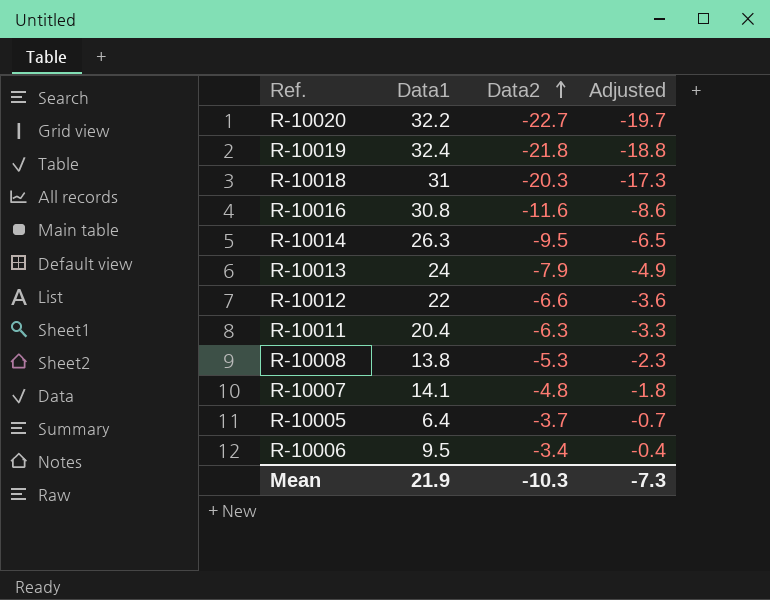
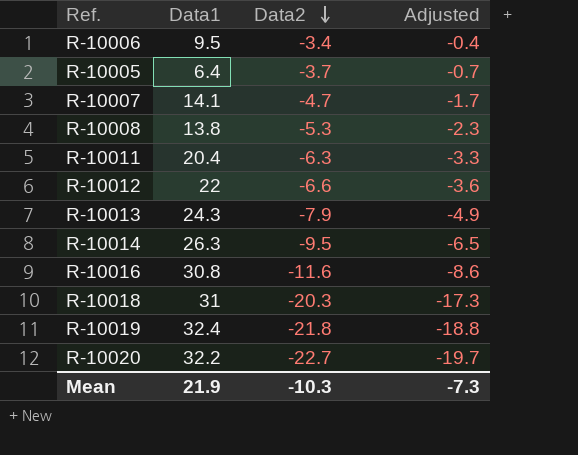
row order: Data2 ascending -> Data2 descending
R-10007 | Data2: -4.8 -> -4.7
R-10007 | Adjusted: -1.8 -> -1.7
R-10013 | Data1: 24 -> 24.3

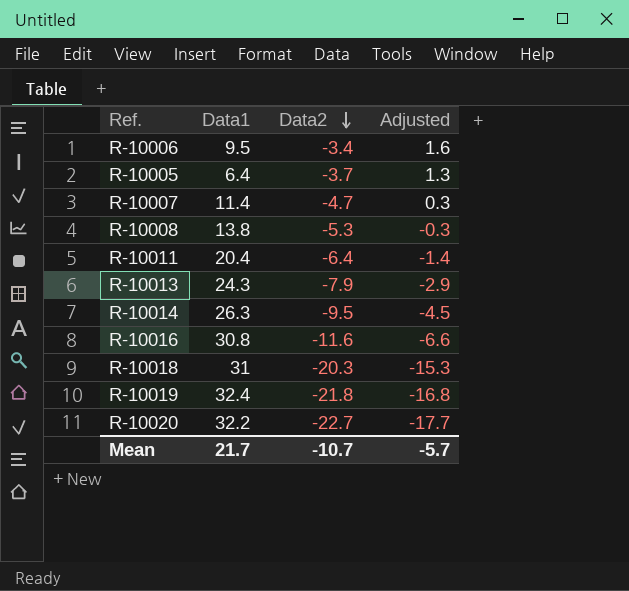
column Adjusted | formula: [Data2] + 3 -> [Data2] + 5
row R-10012: 22 | -6.6 | -3.6 -> none
R-10007 | Data1: 14.1 -> 11.4
R-10011 | Data2: -6.3 -> -6.4
Mean | Data1: 21.9 -> 21.7
Mean | Data2: -10.3 -> -10.7
Mean | Adjusted: -7.3 -> -5.7

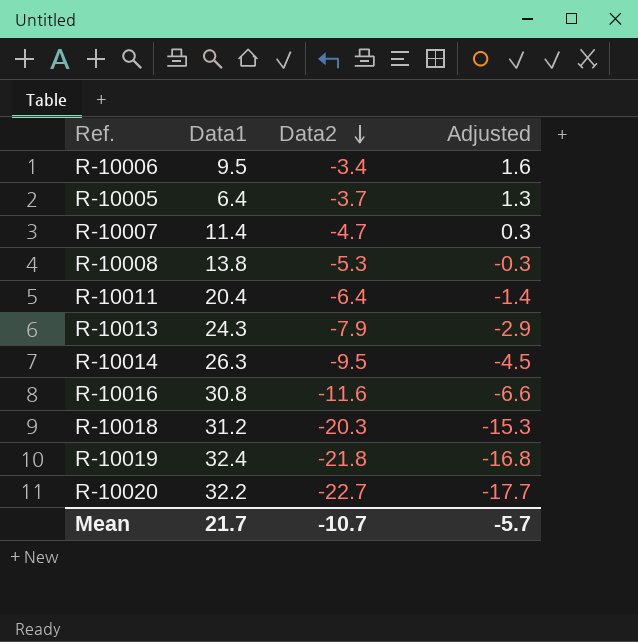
R-10018 | Data1: 31 -> 31.2

